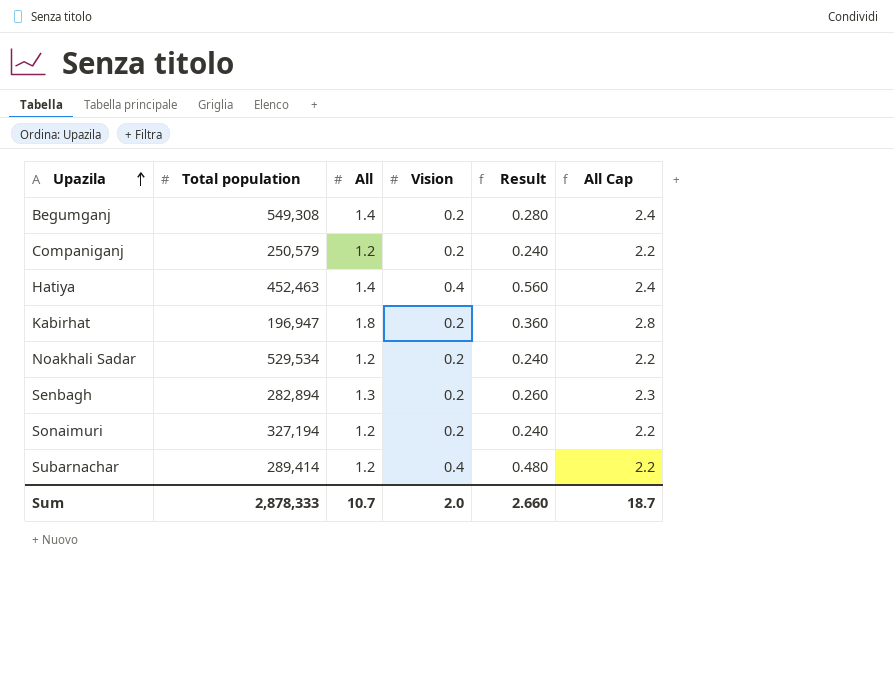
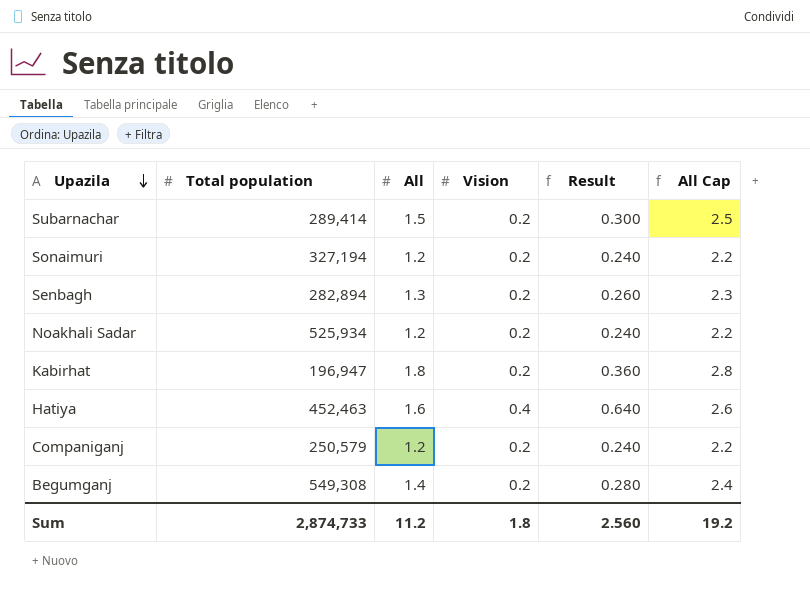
row order: Upazila ascending -> Upazila descending
Subarnachar | All: 1.2 -> 1.5
Subarnachar | Vision: 0.4 -> 0.2
Subarnachar | Result: 0.480 -> 0.300
Subarnachar | All Cap: 2.2 -> 2.5
Noakhali Sadar | Total population: 529,534 -> 525,934
Hatiya | All: 1.4 -> 1.6
Hatiya | Result: 0.560 -> 0.640
Hatiya | All Cap: 2.4 -> 2.6
Sum | Total population: 2,878,333 -> 2,874,733
Sum | All: 10.7 -> 11.2
Sum | Vision: 2.0 -> 1.8
Sum | Result: 2.660 -> 2.560
Sum | All Cap: 18.7 -> 19.2

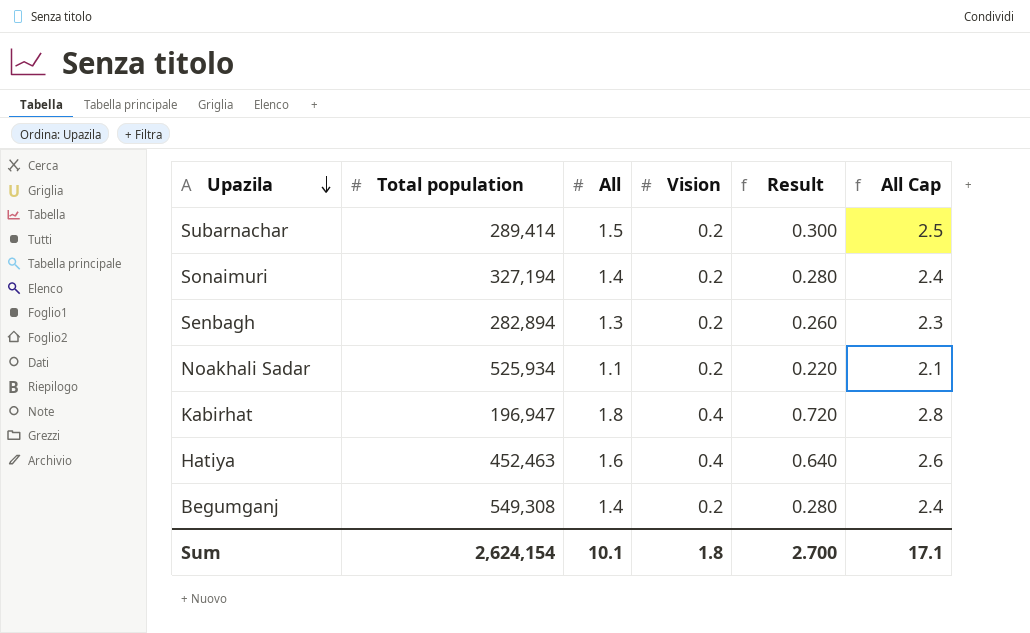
row Companiganj: 250,579 | 1.2 | 0.2 | 0.240 | 2.2 -> none
Sonaimuri | All: 1.2 -> 1.4
Sonaimuri | Result: 0.240 -> 0.280
Sonaimuri | All Cap: 2.2 -> 2.4
Noakhali Sadar | All: 1.2 -> 1.1
Noakhali Sadar | Result: 0.240 -> 0.220
Noakhali Sadar | All Cap: 2.2 -> 2.1
Kabirhat | Vision: 0.2 -> 0.4
Kabirhat | Result: 0.360 -> 0.720
Sum | Total population: 2,874,733 -> 2,624,154
Sum | All: 11.2 -> 10.1
Sum | Result: 2.560 -> 2.700
Sum | All Cap: 19.2 -> 17.1

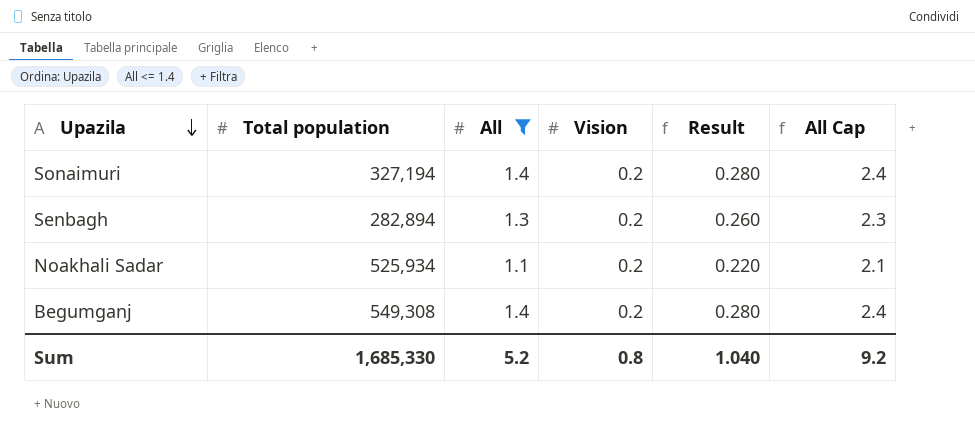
filter: none -> All <= 1.4
Sum | Total population: 2,624,154 -> 1,685,330
Sum | All: 10.1 -> 5.2
Sum | Vision: 1.8 -> 0.8
Sum | Result: 2.700 -> 1.040
Sum | All Cap: 17.1 -> 9.2

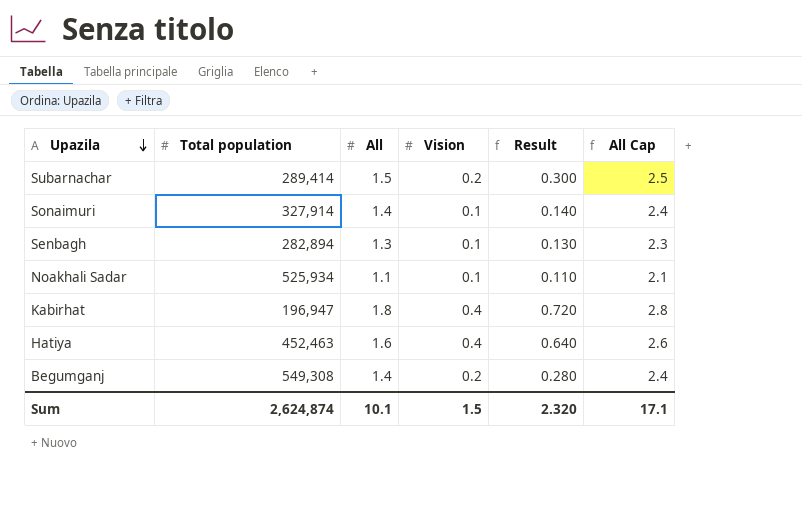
filter: All <= 1.4 -> none
Sonaimuri | Total population: 327,194 -> 327,914
Sonaimuri | Vision: 0.2 -> 0.1
Sonaimuri | Result: 0.280 -> 0.140
Senbagh | Vision: 0.2 -> 0.1
Senbagh | Result: 0.260 -> 0.130
Noakhali Sadar | Vision: 0.2 -> 0.1
Noakhali Sadar | Result: 0.220 -> 0.110
Sum | Total population: 1,685,330 -> 2,624,874
Sum | All: 5.2 -> 10.1
Sum | Vision: 0.8 -> 1.5
Sum | Result: 1.040 -> 2.320
Sum | All Cap: 9.2 -> 17.1

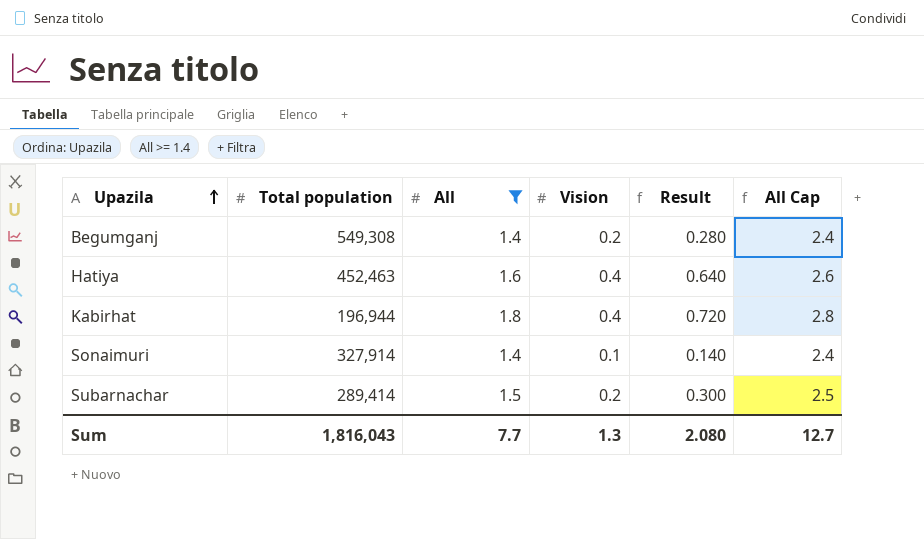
filter: none -> All >= 1.4
row order: Upazila descending -> Upazila ascending
Kabirhat | Total population: 196,947 -> 196,944
Sum | Total population: 2,624,874 -> 1,816,043
Sum | All: 10.1 -> 7.7
Sum | Vision: 1.5 -> 1.3
Sum | Result: 2.320 -> 2.080
Sum | All Cap: 17.1 -> 12.7

